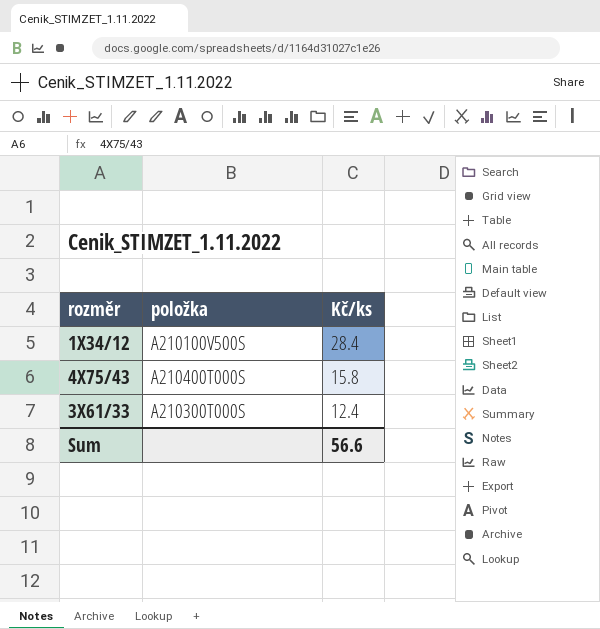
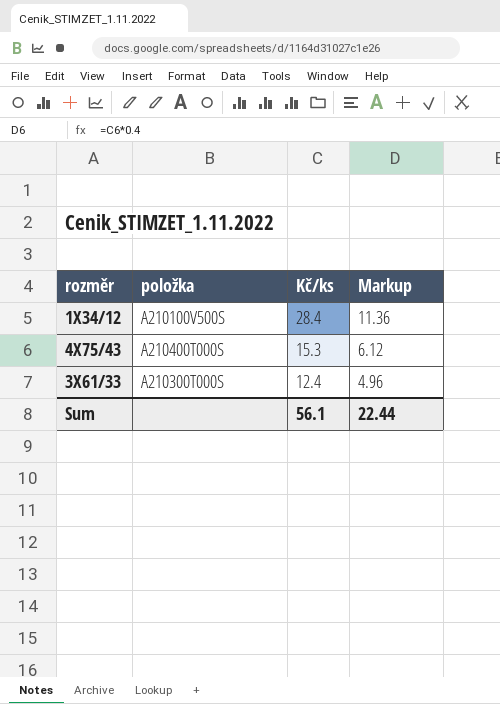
column Markup | formula: none -> [Kč/ks] * 0.4
4X75/43 | Kč/ks: 15.8 -> 15.3
Sum | Kč/ks: 56.6 -> 56.1

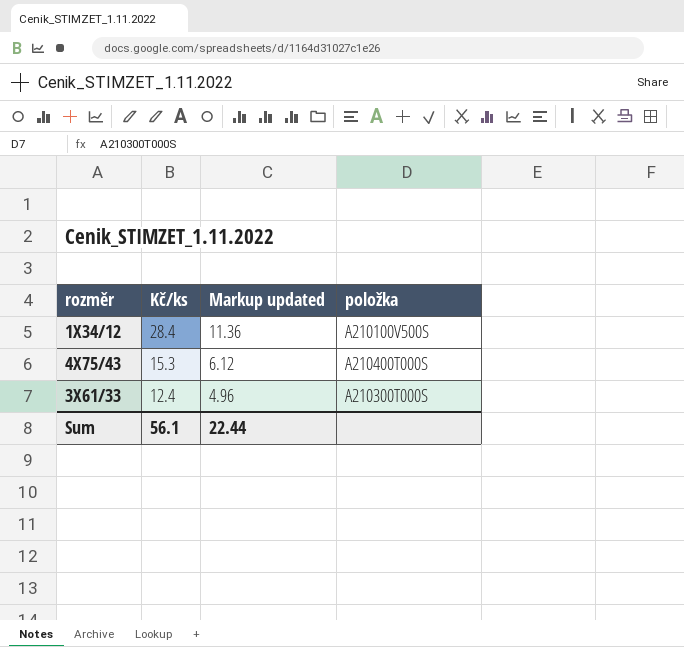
column name: Markup -> Markup updated
column položka | position: 2 -> 4

